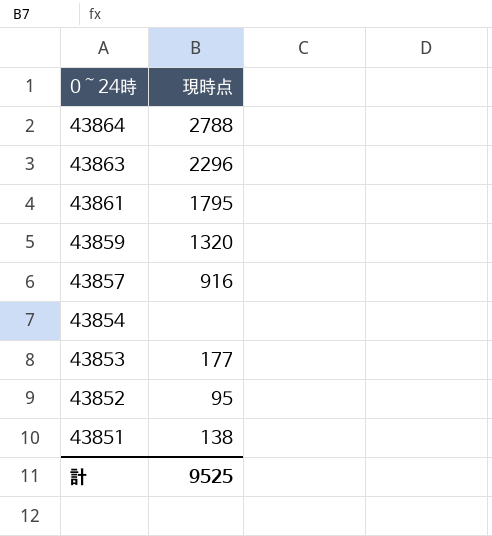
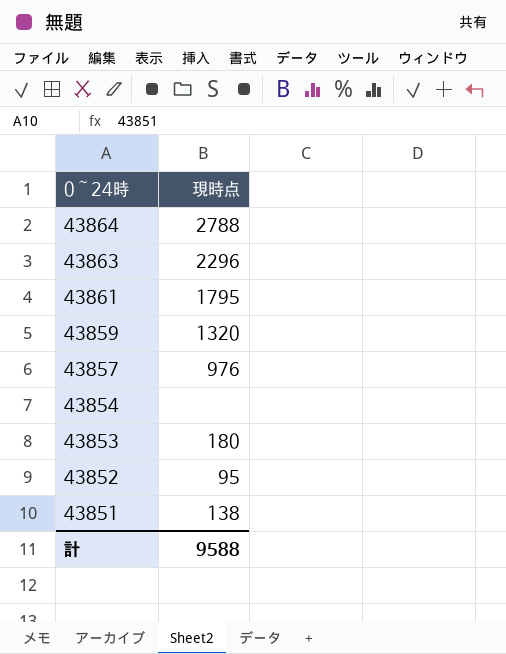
43857 | 現時点: 916 -> 976
43853 | 現時点: 177 -> 180
計 | 現時点: 9525 -> 9588

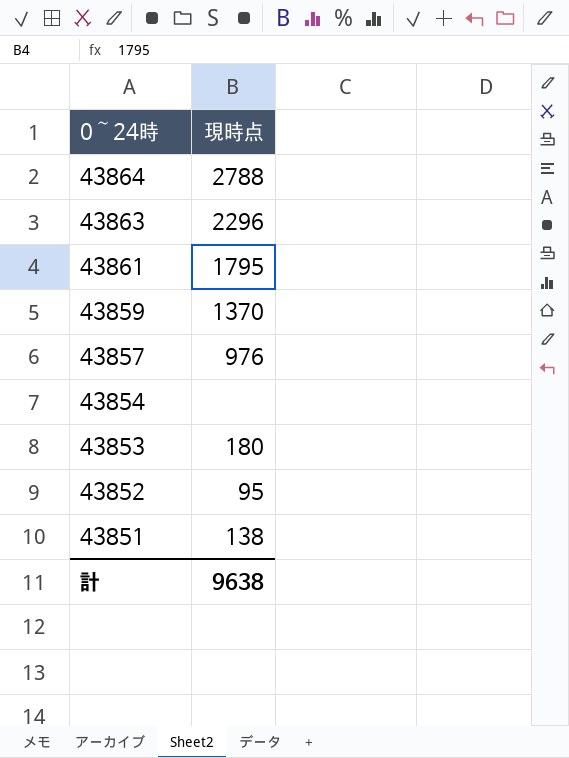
43859 | 現時点: 1320 -> 1370
計 | 現時点: 9588 -> 9638

